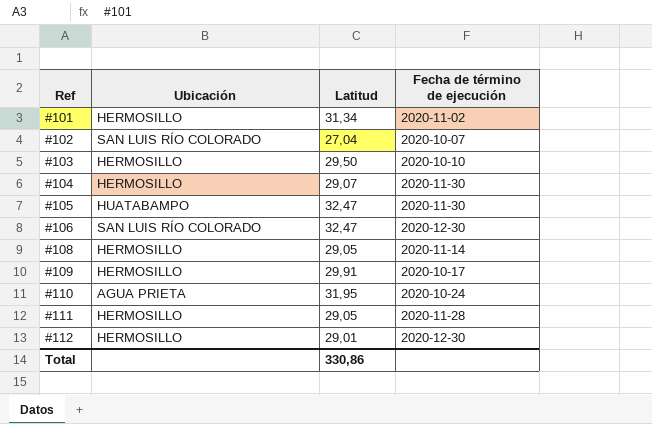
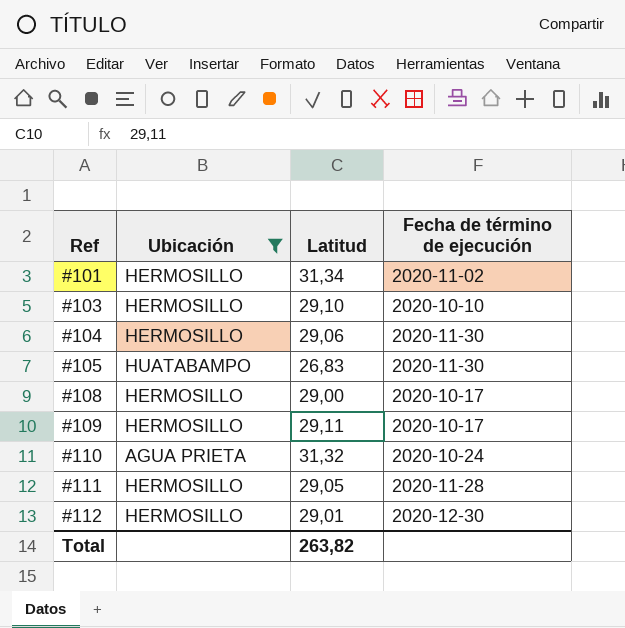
filter: none -> Ubicación != SAN LUIS RÍO COLORADO
#103 | Latitud: 29,50 -> 29,10
#104 | Latitud: 29,07 -> 29,06
#105 | Latitud: 32,47 -> 26,83
#108 | Latitud: 29,05 -> 29,00
#108 | Fecha de término de ejecución: 2020-11-14 -> 2020-10-17
#109 | Latitud: 29,91 -> 29,11
#110 | Latitud: 31,95 -> 31,32
Total | Latitud: 330,86 -> 263,82

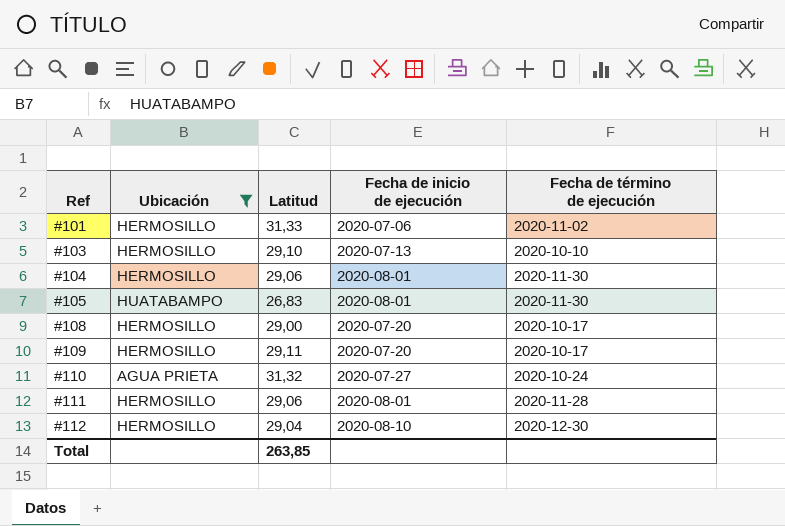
column Fecha de inicio de ejecución | position: none -> 4
#101 | Latitud: 31,34 -> 31,33
#111 | Latitud: 29,05 -> 29,06
#112 | Latitud: 29,01 -> 29,04
Total | Latitud: 263,82 -> 263,85

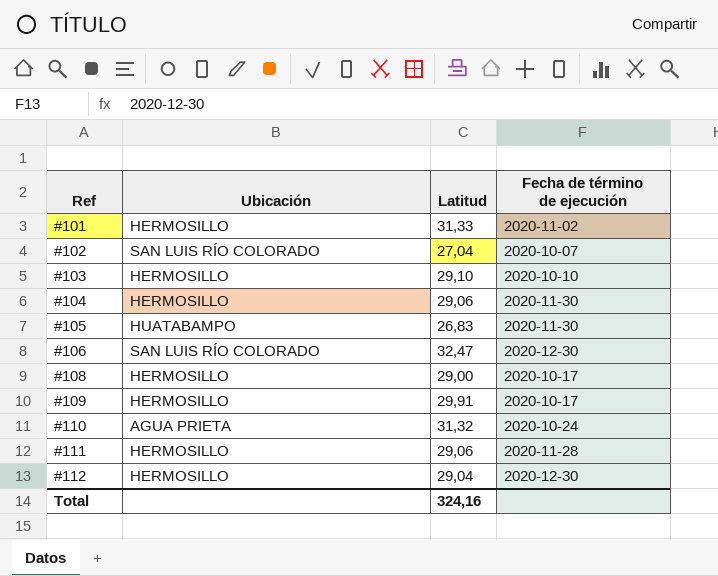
filter: Ubicación != SAN LUIS RÍO COLORADO -> none
column Fecha de inicio de ejecución | position: 4 -> none
#109 | Latitud: 29,11 -> 29,91
Total | Latitud: 263,85 -> 324,16

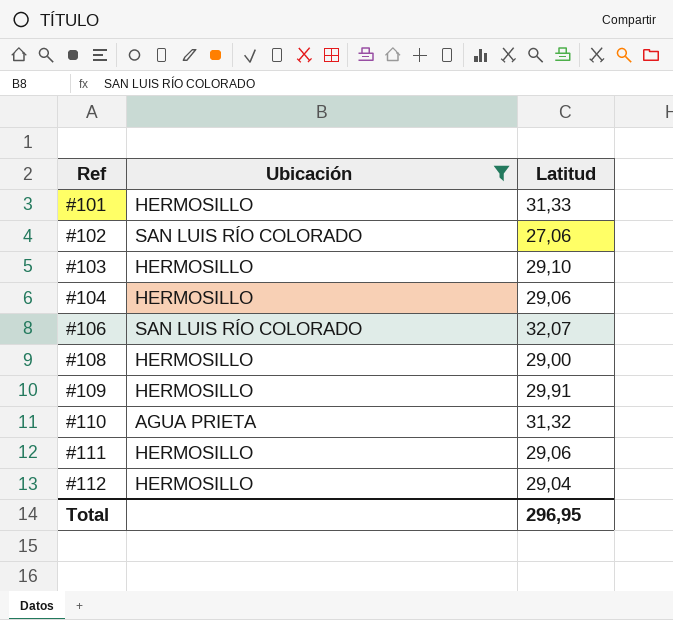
filter: none -> Ubicación != HUATABAMPO
column Fecha de término de ejecución | position: 4 -> none
#102 | Latitud: 27,04 -> 27,06
#106 | Latitud: 32,47 -> 32,07
Total | Latitud: 324,16 -> 296,95

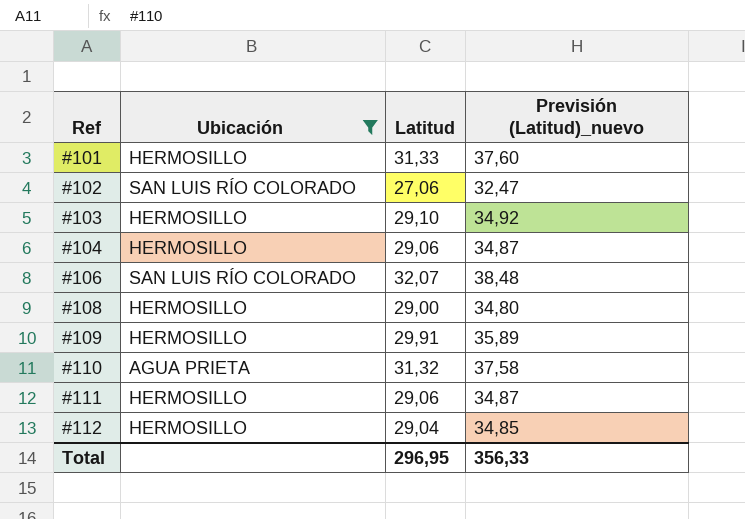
column Previsión (Latitud)_nuevo | formula: none -> [Latitud] * 1,2

